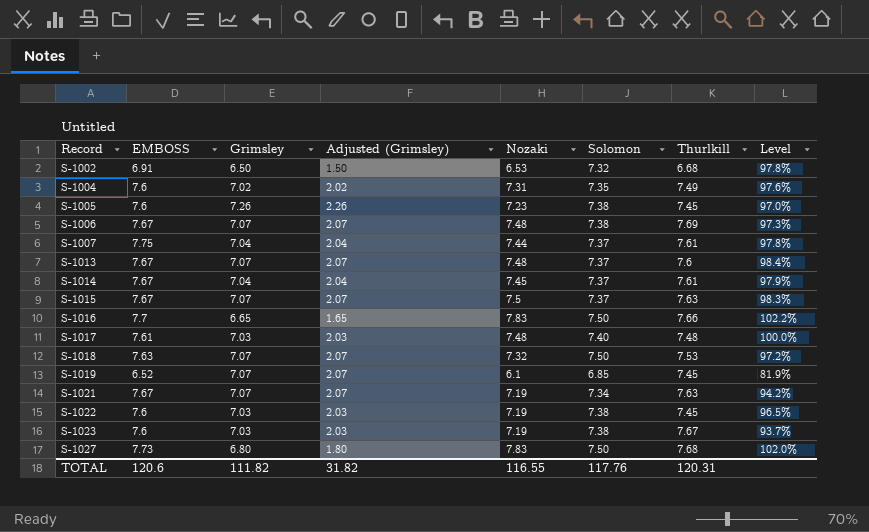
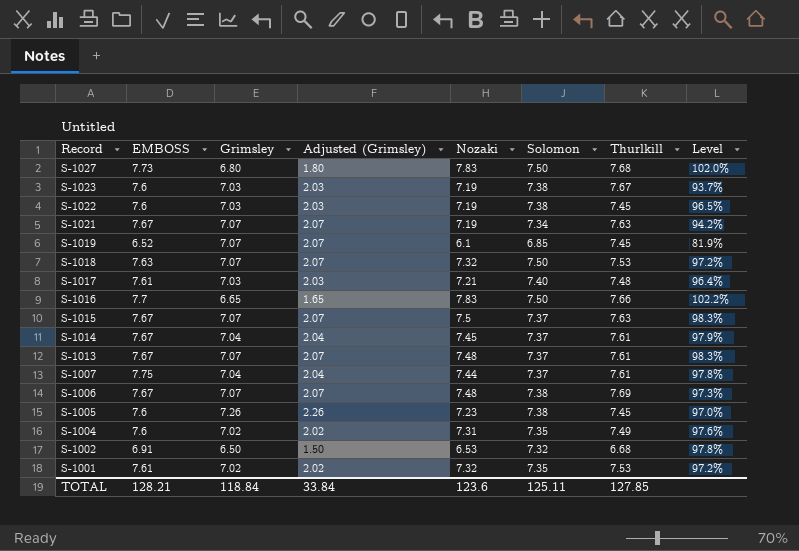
row order: Record ascending -> Record descending
S-1017 | Nozaki: 7.48 -> 7.21
S-1017 | Level: 100.0% -> 96.4%
S-1013 | Thurlkill: 7.6 -> 7.61
S-1013 | Level: 98.4% -> 98.3%
row S-1001: none -> 7.61 | 7.02 | 2.02 | 7.32 | 7.35 | 7.53 | 97.2%
TOTAL | EMBOSS: 120.6 -> 128.21
TOTAL | Grimsley: 111.82 -> 118.84
TOTAL | Adjusted (Grimsley): 31.82 -> 33.84
TOTAL | Nozaki: 116.55 -> 123.6
TOTAL | Solomon: 117.76 -> 125.11
TOTAL | Thurlkill: 120.31 -> 127.85

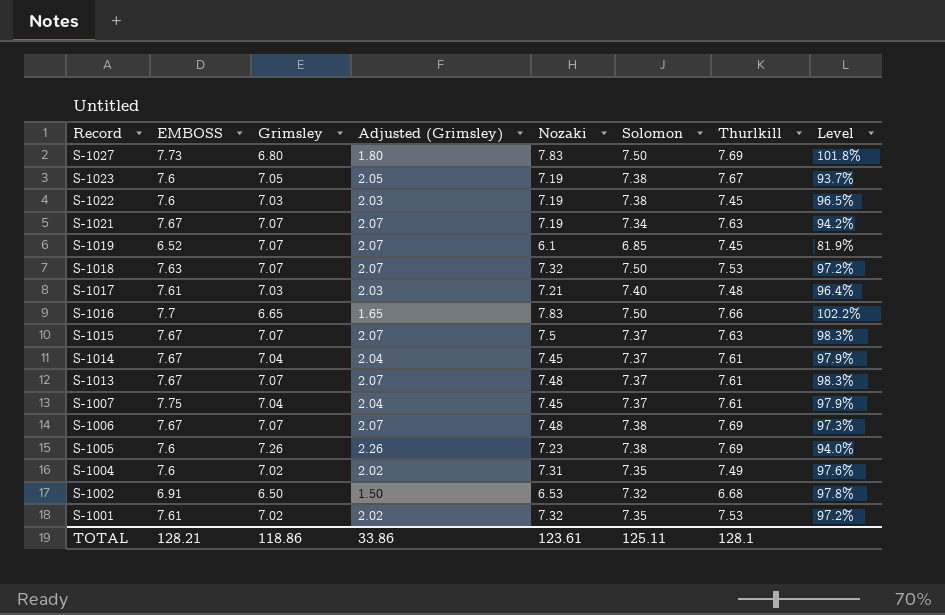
S-1027 | Thurlkill: 7.68 -> 7.69
S-1027 | Level: 102.0% -> 101.8%
S-1023 | Grimsley: 7.03 -> 7.05
S-1023 | Adjusted (Grimsley): 2.03 -> 2.05
S-1007 | Nozaki: 7.44 -> 7.45
S-1007 | Level: 97.8% -> 97.9%
S-1005 | Thurlkill: 7.45 -> 7.69
S-1005 | Level: 97.0% -> 94.0%
TOTAL | Grimsley: 118.84 -> 118.86
TOTAL | Adjusted (Grimsley): 33.84 -> 33.86
TOTAL | Nozaki: 123.6 -> 123.61
TOTAL | Thurlkill: 127.85 -> 128.1

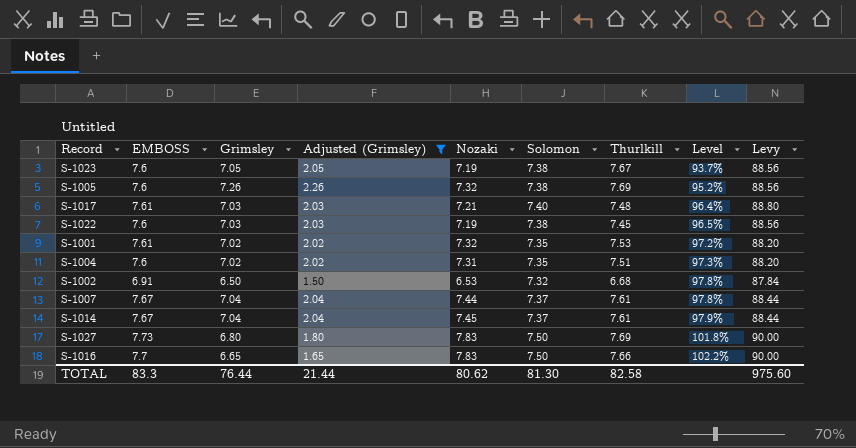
filter: none -> Adjusted (Grimsley) != 2.07
row order: Record descending -> Level ascending
column Levy | formula: none -> [Solomon] * 12
S-1005 | Nozaki: 7.23 -> 7.32
S-1005 | Level: 94.0% -> 95.2%
S-1004 | Thurlkill: 7.49 -> 7.51
S-1004 | Level: 97.6% -> 97.3%
S-1007 | EMBOSS: 7.75 -> 7.67
S-1007 | Nozaki: 7.45 -> 7.44
S-1007 | Level: 97.9% -> 97.8%
TOTAL | EMBOSS: 128.21 -> 83.3
TOTAL | Grimsley: 118.86 -> 76.44
TOTAL | Adjusted (Grimsley): 33.86 -> 21.44
TOTAL | Nozaki: 123.61 -> 80.62
TOTAL | Solomon: 125.11 -> 81.30
TOTAL | Thurlkill: 128.1 -> 82.58

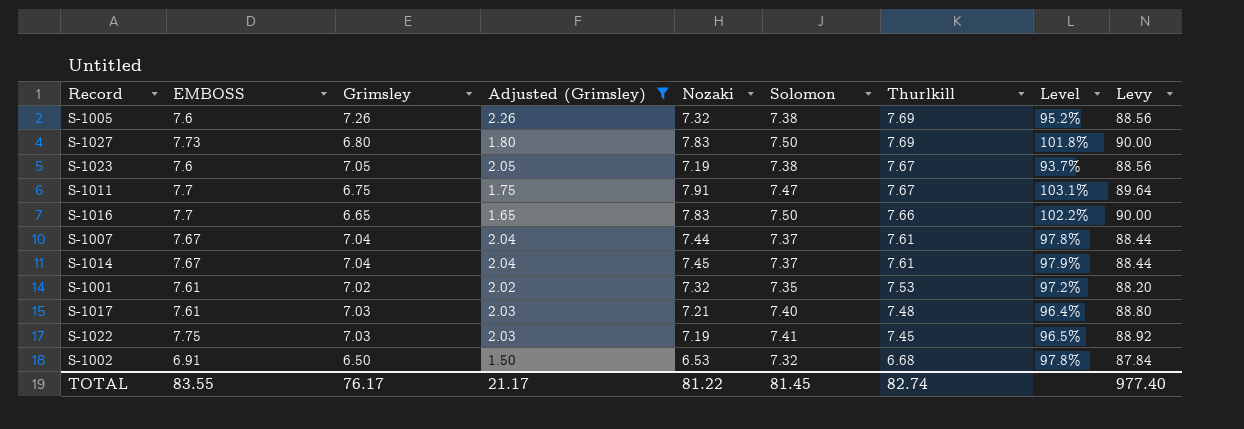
row order: Level ascending -> Thurlkill descending
row S-1004: 7.6 | 7.02 | 2.02 | 7.31 | 7.35 | 7.51 | 97.3% | 88.20 -> none
row S-1011: none -> 7.7 | 6.75 | 1.75 | 7.91 | 7.47 | 7.67 | 103.1% | 89.64
S-1022 | EMBOSS: 7.6 -> 7.75
S-1022 | Solomon: 7.38 -> 7.41
S-1022 | Levy: 88.56 -> 88.92
TOTAL | EMBOSS: 83.3 -> 83.55
TOTAL | Grimsley: 76.44 -> 76.17
TOTAL | Adjusted (Grimsley): 21.44 -> 21.17
TOTAL | Nozaki: 80.62 -> 81.22
TOTAL | Solomon: 81.30 -> 81.45
TOTAL | Thurlkill: 82.58 -> 82.74
TOTAL | Levy: 975.60 -> 977.40

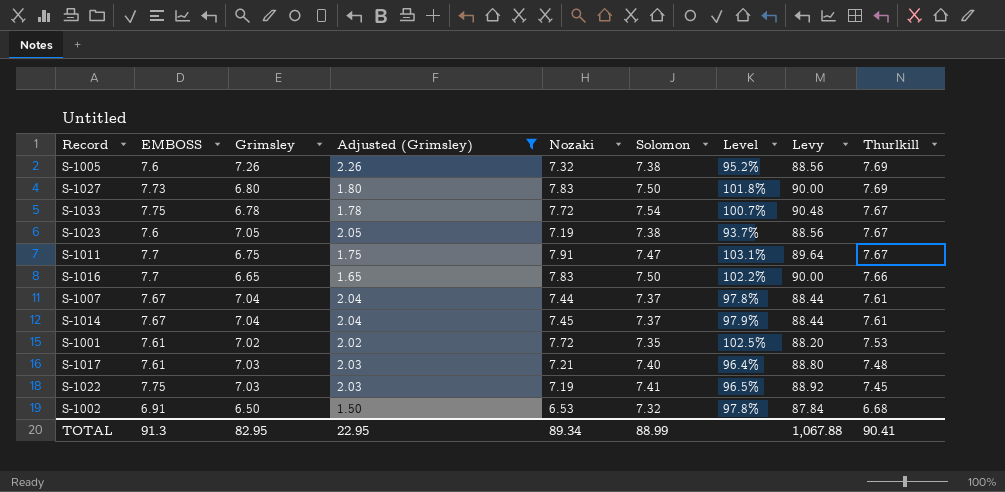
column Thurlkill | position: 7 -> 9
row S-1033: none -> 7.75 | 6.78 | 1.78 | 7.72 | 7.54 | 100.7% | 90.48 | 7.67
S-1001 | Nozaki: 7.32 -> 7.72
S-1001 | Level: 97.2% -> 102.5%
TOTAL | EMBOSS: 83.55 -> 91.3
TOTAL | Grimsley: 76.17 -> 82.95
TOTAL | Adjusted (Grimsley): 21.17 -> 22.95
TOTAL | Nozaki: 81.22 -> 89.34
TOTAL | Solomon: 81.45 -> 88.99
TOTAL | Levy: 977.40 -> 1,067.88
TOTAL | Thurlkill: 82.74 -> 90.41

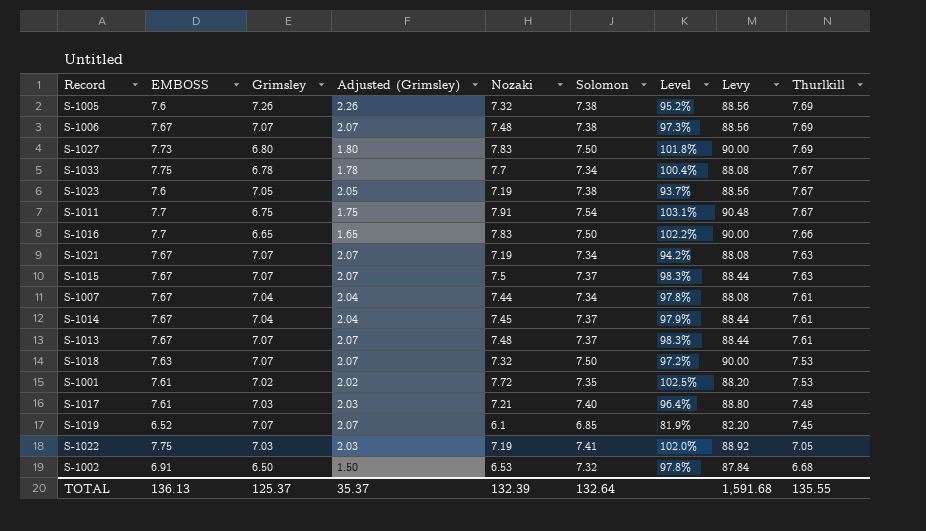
filter: Adjusted (Grimsley) != 2.07 -> none
S-1033 | Nozaki: 7.72 -> 7.7
S-1033 | Solomon: 7.54 -> 7.34
S-1033 | Level: 100.7% -> 100.4%
S-1033 | Levy: 90.48 -> 88.08
S-1011 | Solomon: 7.47 -> 7.54
S-1011 | Levy: 89.64 -> 90.48
S-1007 | Solomon: 7.37 -> 7.34
S-1007 | Levy: 88.44 -> 88.08
S-1022 | Level: 96.5% -> 102.0%
S-1022 | Thurlkill: 7.45 -> 7.05
TOTAL | EMBOSS: 91.3 -> 136.13
TOTAL | Grimsley: 82.95 -> 125.37
TOTAL | Adjusted (Grimsley): 22.95 -> 35.37
TOTAL | Nozaki: 89.34 -> 132.39
TOTAL | Solomon: 88.99 -> 132.64
TOTAL | Levy: 1,067.88 -> 1,591.68
TOTAL | Thurlkill: 90.41 -> 135.55

